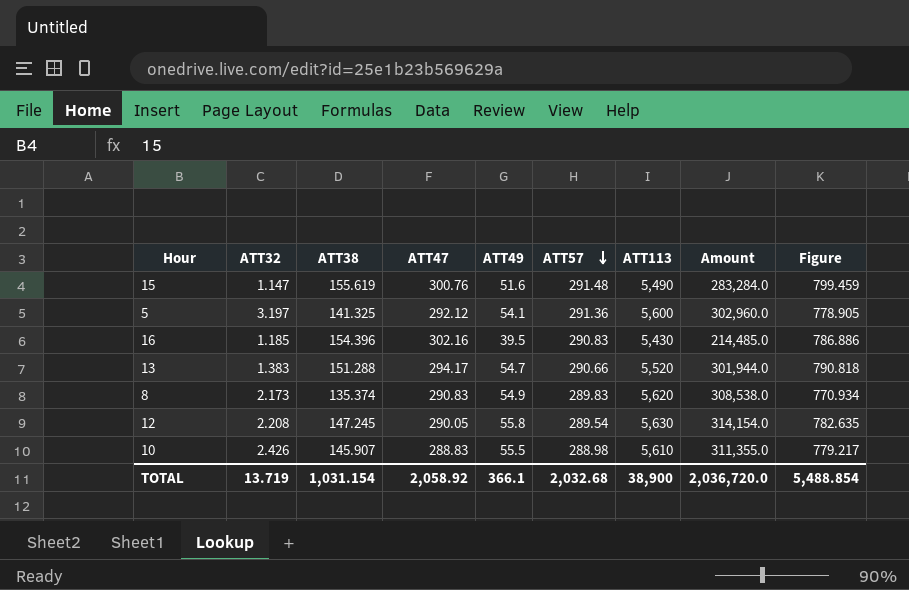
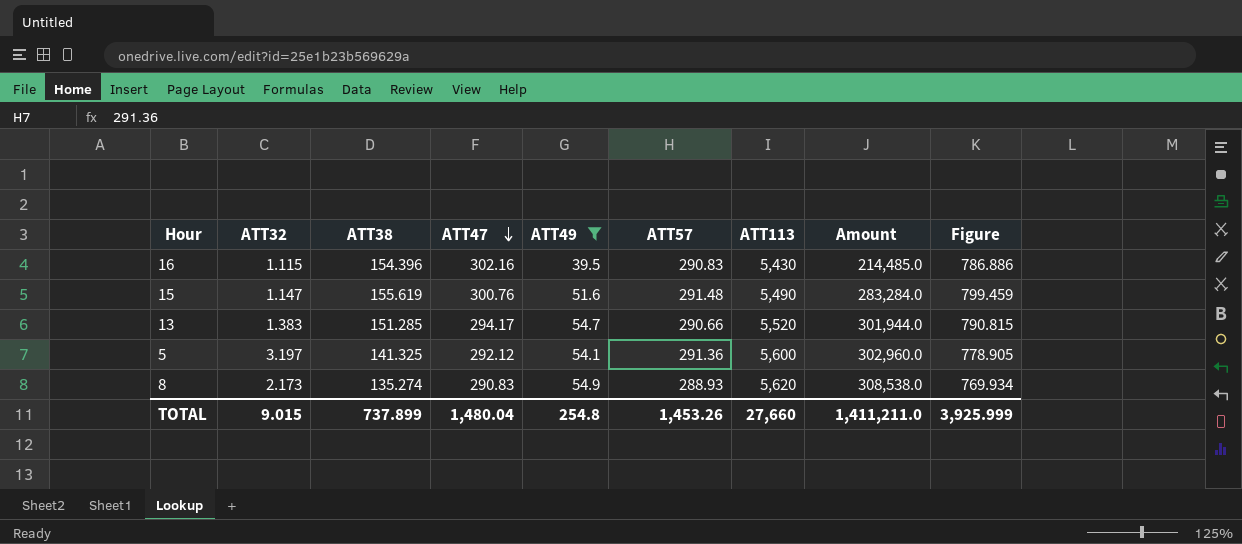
filter: none -> ATT49 <= 54.9
row order: ATT57 descending -> ATT47 descending
16 | ATT32: 1.185 -> 1.115
13 | ATT38: 151.288 -> 151.285
13 | Figure: 790.818 -> 790.815
8 | ATT38: 135.374 -> 135.274
8 | ATT57: 289.83 -> 288.93
8 | Figure: 770.934 -> 769.934
TOTAL | ATT32: 13.719 -> 9.015
TOTAL | ATT38: 1,031.154 -> 737.899
TOTAL | ATT47: 2,058.92 -> 1,480.04
TOTAL | ATT49: 366.1 -> 254.8
TOTAL | ATT57: 2,032.68 -> 1,453.26
TOTAL | ATT113: 38,900 -> 27,660
TOTAL | Amount: 2,036,720.0 -> 1,411,211.0
TOTAL | Figure: 5,488.854 -> 3,925.999

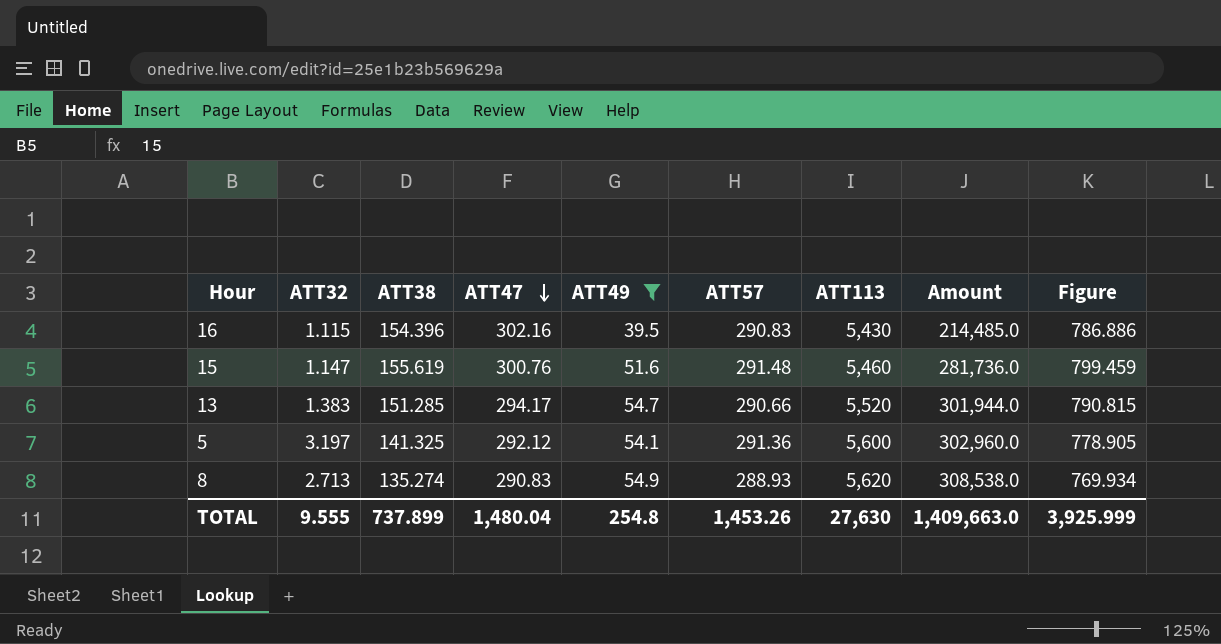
15 | ATT113: 5,490 -> 5,460
15 | Amount: 283,284.0 -> 281,736.0
8 | ATT32: 2.173 -> 2.713
TOTAL | ATT32: 9.015 -> 9.555
TOTAL | ATT113: 27,660 -> 27,630
TOTAL | Amount: 1,411,211.0 -> 1,409,663.0

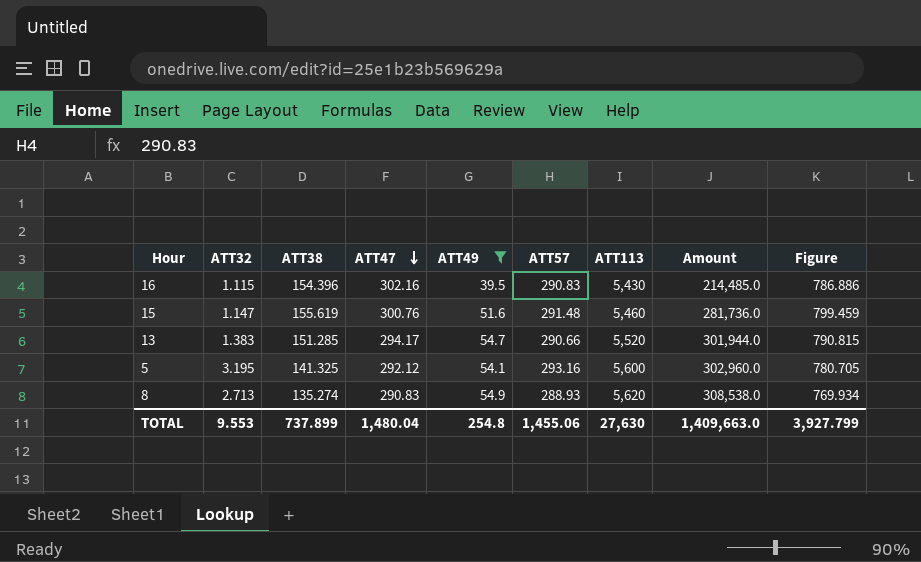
5 | ATT32: 3.197 -> 3.195
5 | ATT57: 291.36 -> 293.16
5 | Figure: 778.905 -> 780.705
TOTAL | ATT32: 9.555 -> 9.553
TOTAL | ATT57: 1,453.26 -> 1,455.06
TOTAL | Figure: 3,925.999 -> 3,927.799

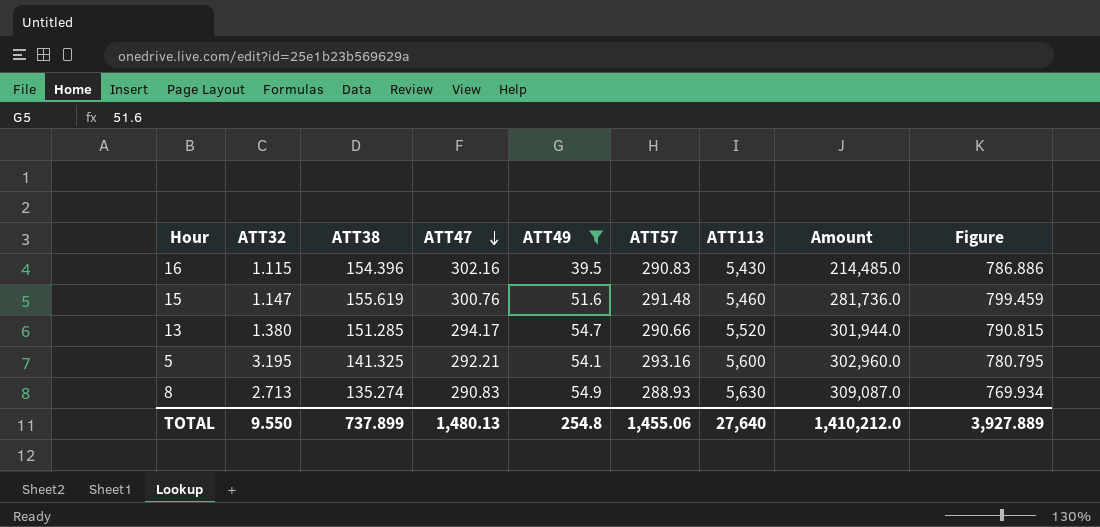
13 | ATT32: 1.383 -> 1.380
5 | ATT47: 292.12 -> 292.21
5 | Figure: 780.705 -> 780.795
8 | ATT113: 5,620 -> 5,630
8 | Amount: 308,538.0 -> 309,087.0
TOTAL | ATT32: 9.553 -> 9.550
TOTAL | ATT47: 1,480.04 -> 1,480.13
TOTAL | ATT113: 27,630 -> 27,640
TOTAL | Amount: 1,409,663.0 -> 1,410,212.0
TOTAL | Figure: 3,927.799 -> 3,927.889

